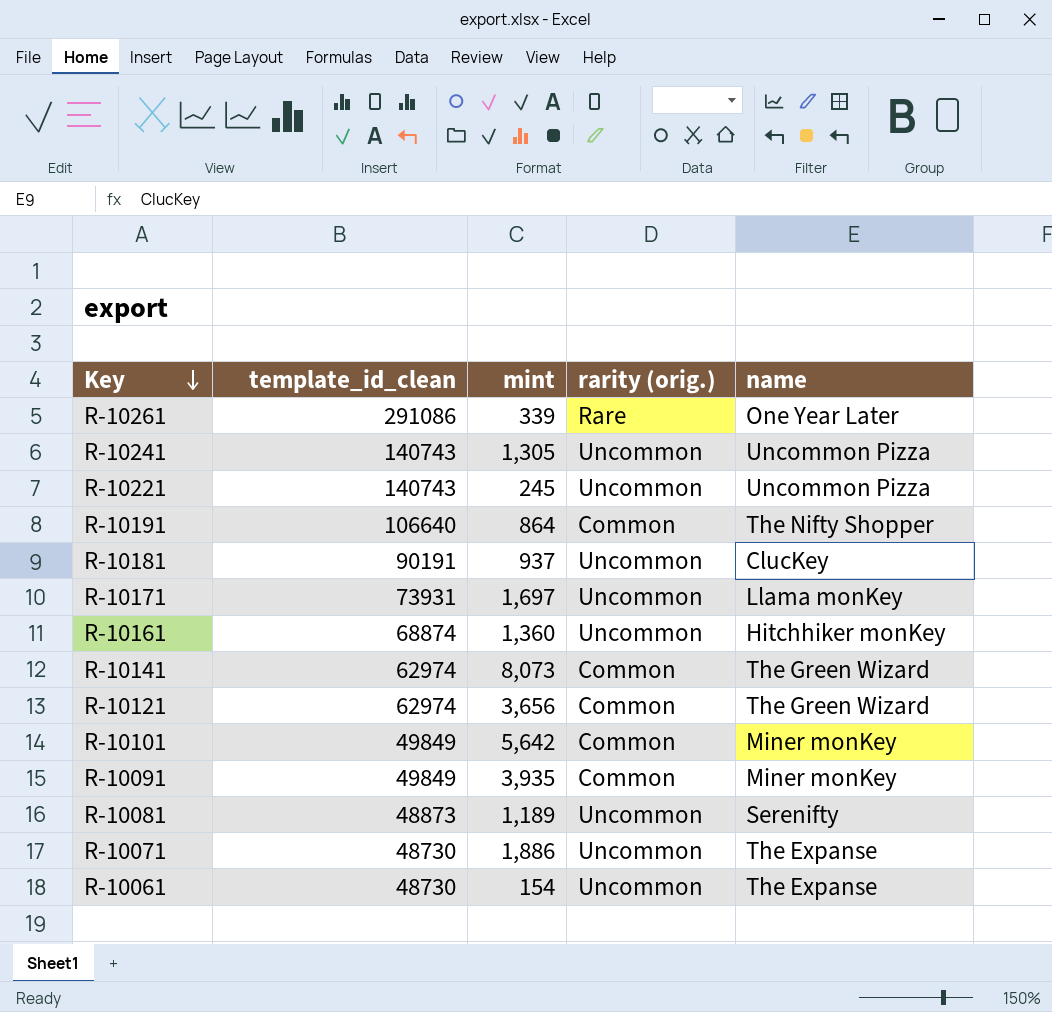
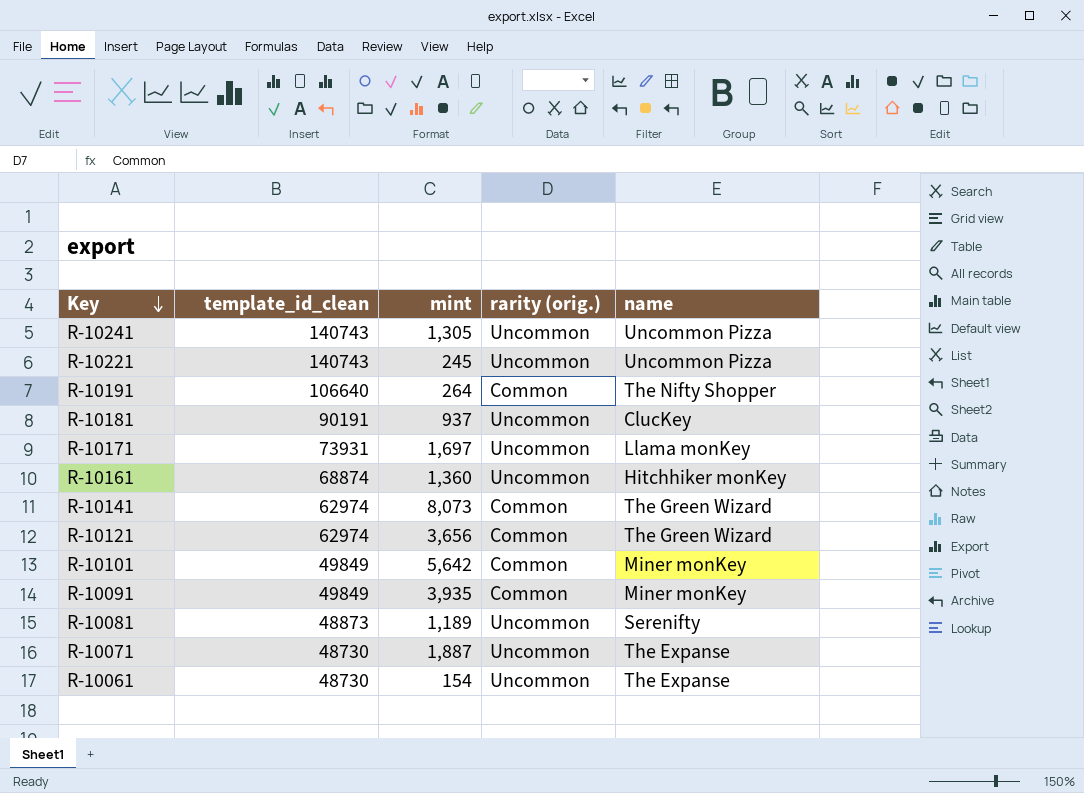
row R-10261: 291086 | 339 | Rare | One Year Later -> none
R-10191 | mint: 864 -> 264
R-10071 | mint: 1,886 -> 1,887

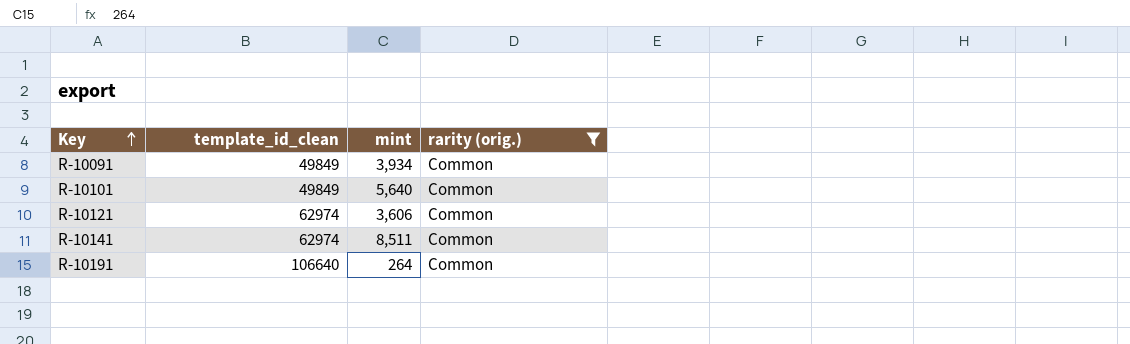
filter: none -> rarity (orig.) = Common
row order: Key descending -> Key ascending
column name | position: 5 -> none
R-10091 | mint: 3,935 -> 3,934
R-10101 | mint: 5,642 -> 5,640
R-10121 | mint: 3,656 -> 3,606
R-10141 | mint: 8,073 -> 8,511

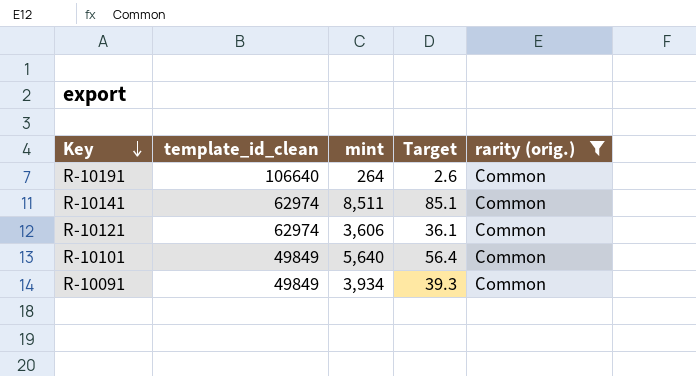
row order: Key ascending -> Key descending
column Target | formula: none -> [mint] * 0.01

